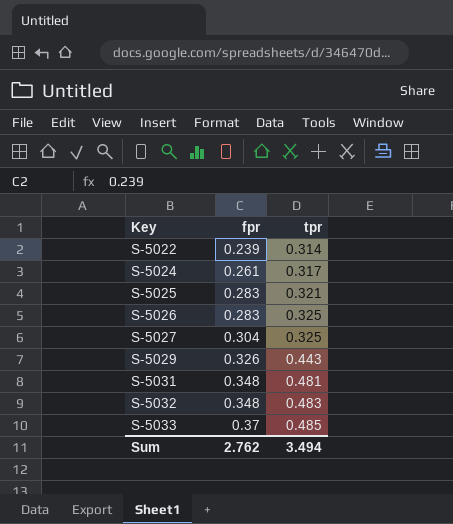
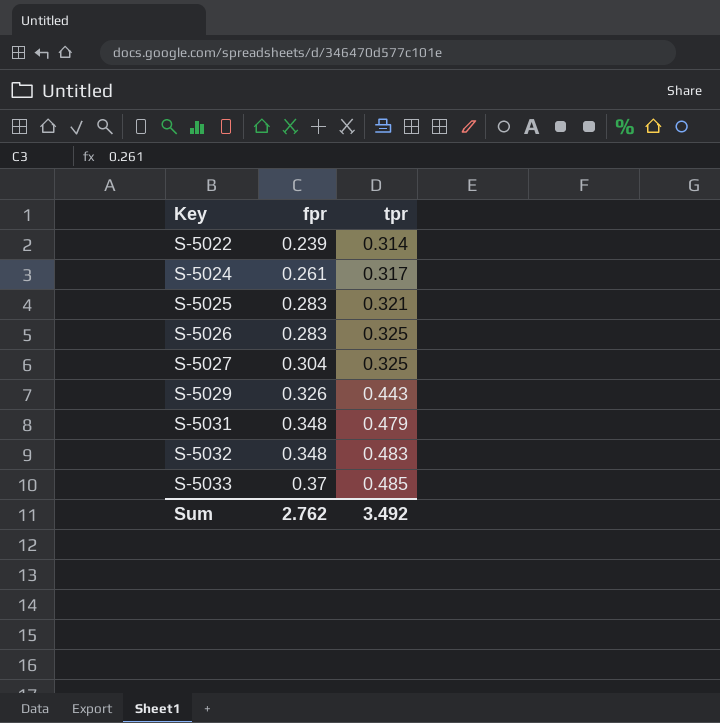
S-5031 | tpr: 0.481 -> 0.479
Sum | tpr: 3.494 -> 3.492

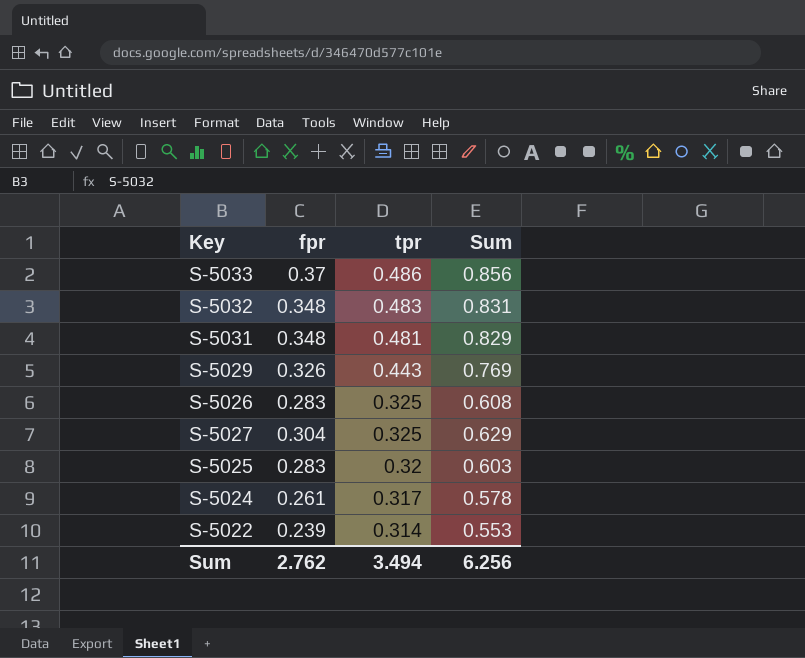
row order: Key ascending -> tpr descending
column Sum | formula: none -> [fpr] + [tpr]
S-5033 | tpr: 0.485 -> 0.486
S-5031 | tpr: 0.479 -> 0.481
S-5025 | tpr: 0.321 -> 0.32
Sum | tpr: 3.492 -> 3.494

